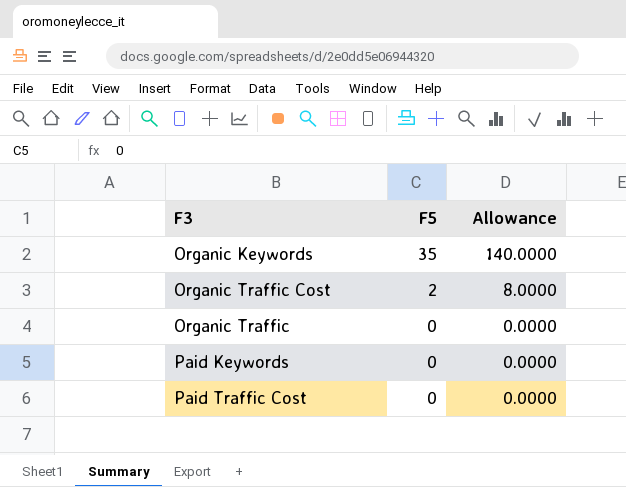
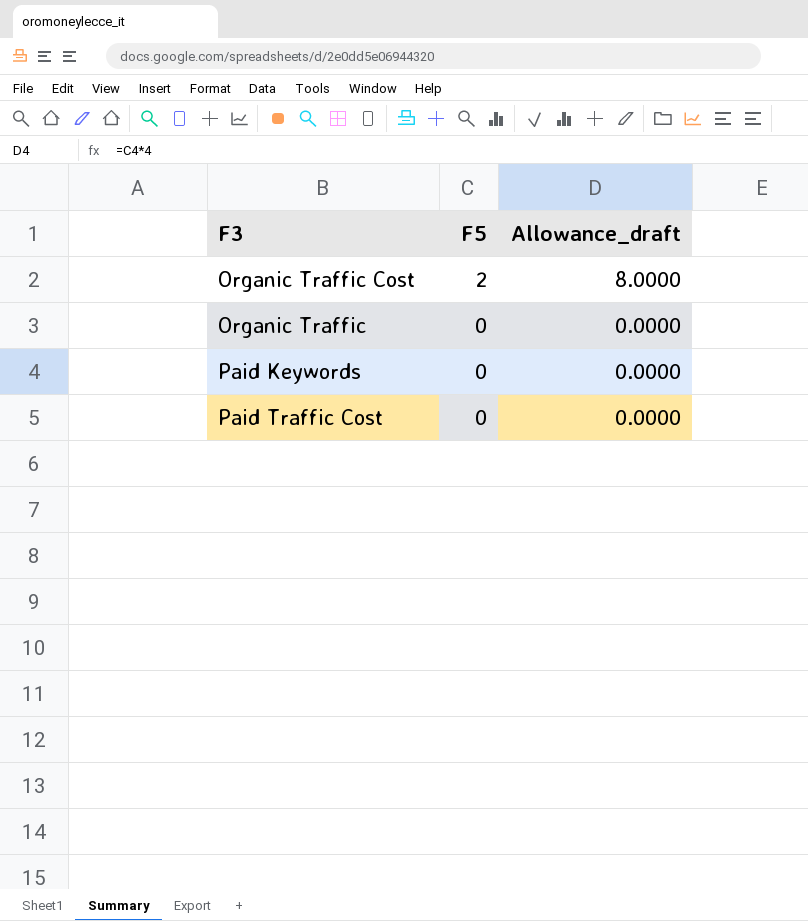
column name: Allowance -> Allowance_draft
row Organic Keywords: 35 | 140.0000 -> none

